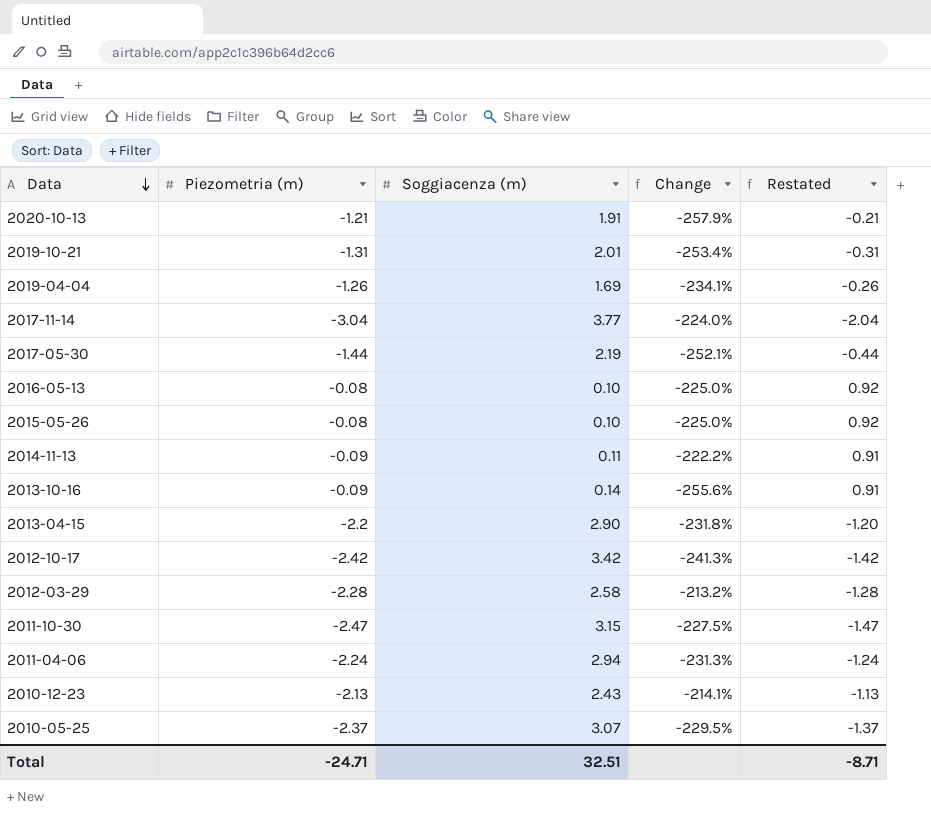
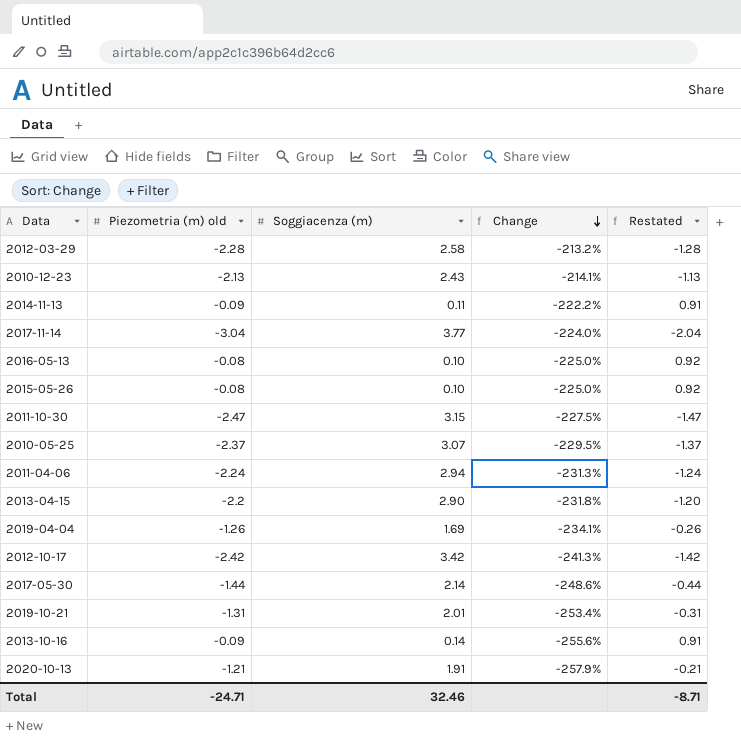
row order: Data descending -> Change descending
column name: Piezometria (m) -> Piezometria (m) old
2017-05-30 | Soggiacenza (m): 2.19 -> 2.14
2017-05-30 | Change: -252.1% -> -248.6%
Total | Soggiacenza (m): 32.51 -> 32.46

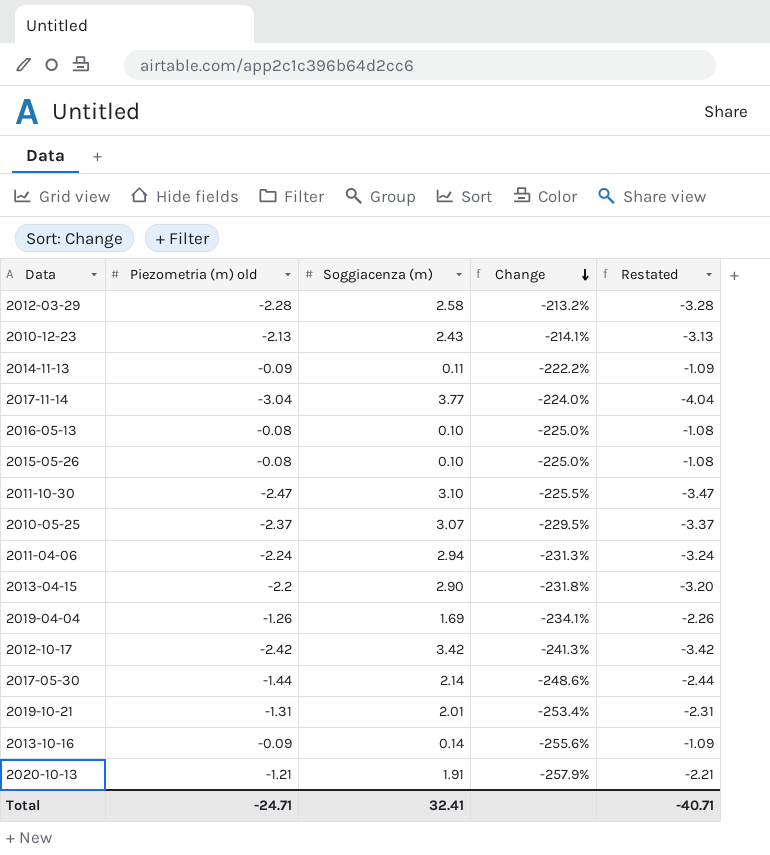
column Restated | formula: [Piezometria (m) old] + 1 -> [Piezometria (m) old] - 1
2011-10-30 | Soggiacenza (m): 3.15 -> 3.10
2011-10-30 | Change: -227.5% -> -225.5%
Total | Soggiacenza (m): 32.46 -> 32.41
Total | Restated: -8.71 -> -40.71

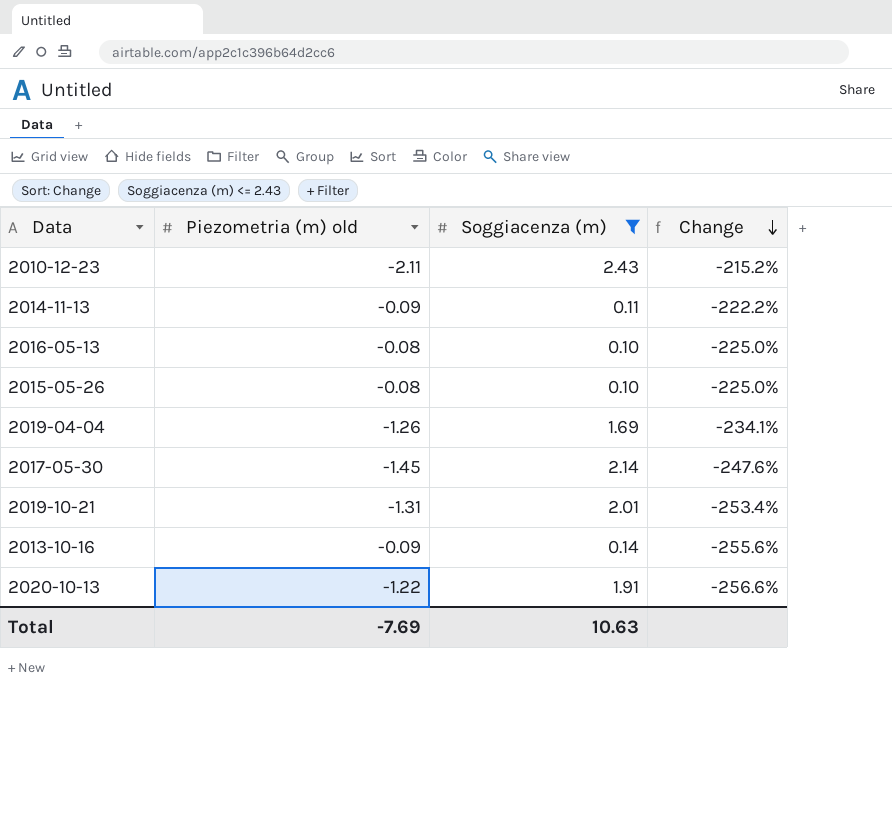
filter: none -> Soggiacenza (m) <= 2.43
column Restated | formula: [Piezometria (m) old] - 1 -> none
2010-12-23 | Piezometria (m) old: -2.13 -> -2.11
2010-12-23 | Change: -214.1% -> -215.2%
2017-05-30 | Piezometria (m) old: -1.44 -> -1.45
2017-05-30 | Change: -248.6% -> -247.6%
2020-10-13 | Piezometria (m) old: -1.21 -> -1.22
2020-10-13 | Change: -257.9% -> -256.6%
Total | Piezometria (m) old: -24.71 -> -7.69
Total | Soggiacenza (m): 32.41 -> 10.63

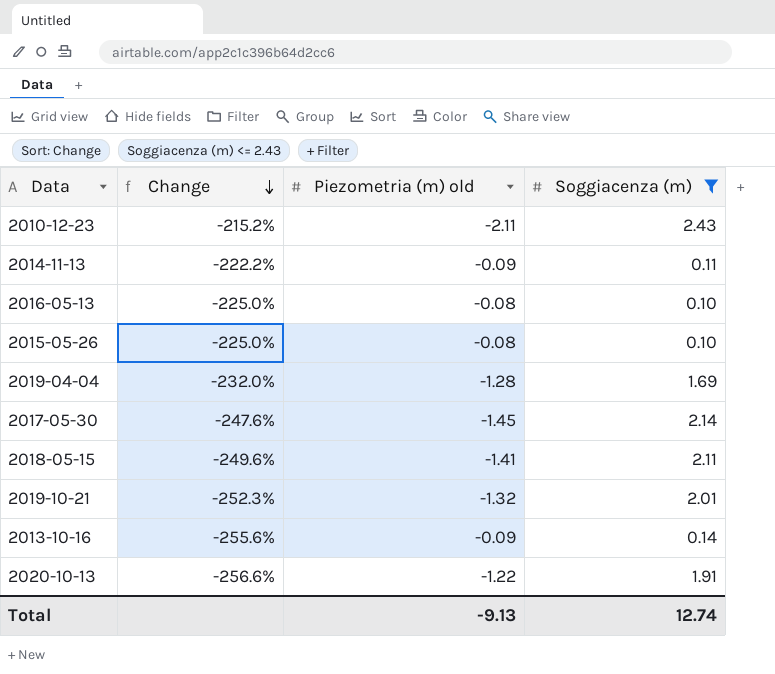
column Change | position: 4 -> 2
2019-04-04 | Change: -234.1% -> -232.0%
2019-04-04 | Piezometria (m) old: -1.26 -> -1.28
row 2018-05-15: none -> -249.6% | -1.41 | 2.11
2019-10-21 | Change: -253.4% -> -252.3%
2019-10-21 | Piezometria (m) old: -1.31 -> -1.32
Total | Piezometria (m) old: -7.69 -> -9.13
Total | Soggiacenza (m): 10.63 -> 12.74

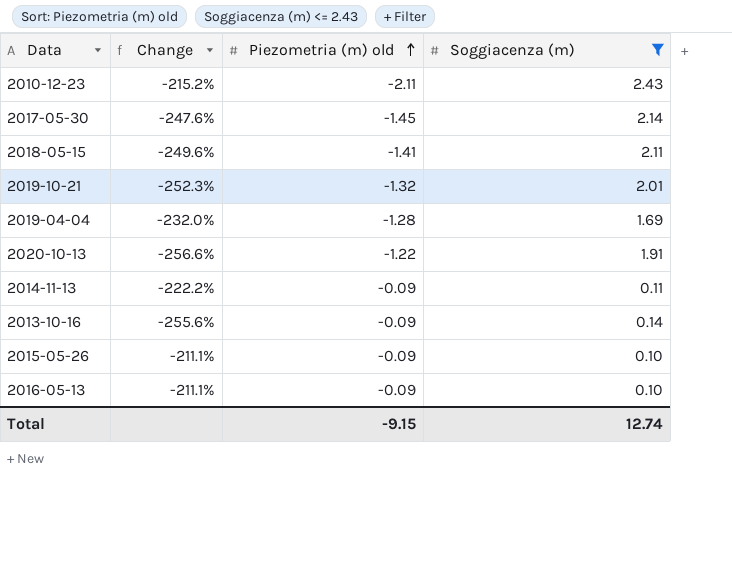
row order: Change descending -> Piezometria (m) old ascending
2015-05-26 | Change: -225.0% -> -211.1%
2015-05-26 | Piezometria (m) old: -0.08 -> -0.09
2016-05-13 | Change: -225.0% -> -211.1%
2016-05-13 | Piezometria (m) old: -0.08 -> -0.09
Total | Piezometria (m) old: -9.13 -> -9.15

